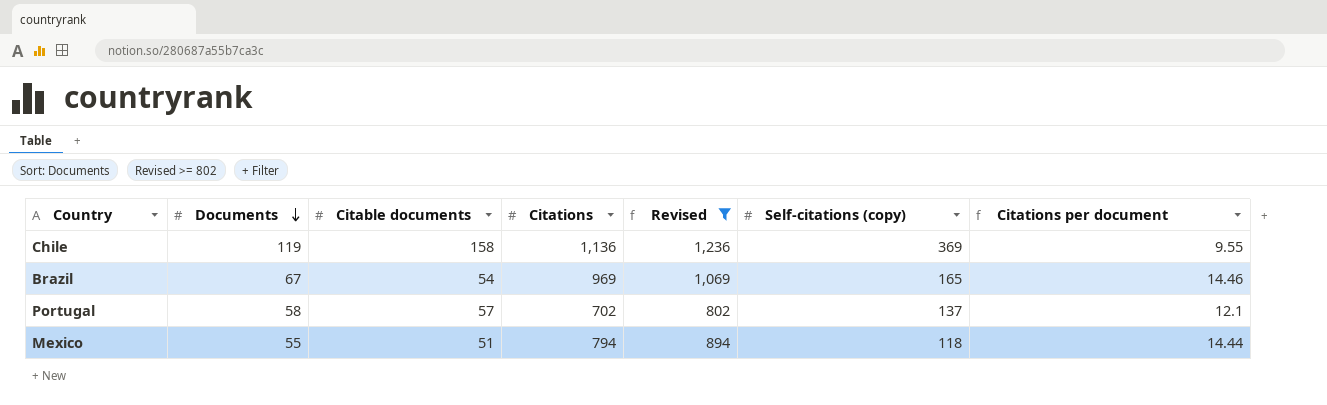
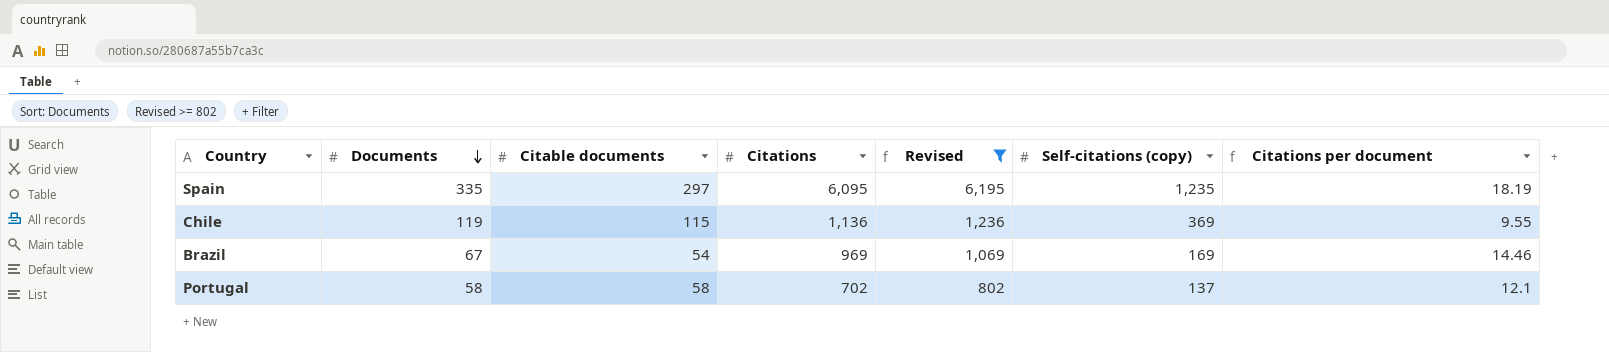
row Mexico: 55 | 51 | 794 | 894 | 118 | 14.44 -> none
row Spain: none -> 335 | 297 | 6,095 | 6,195 | 1,235 | 18.19
Chile | Citable documents: 158 -> 115
Brazil | Self-citations (copy): 165 -> 169
Portugal | Citable documents: 57 -> 58

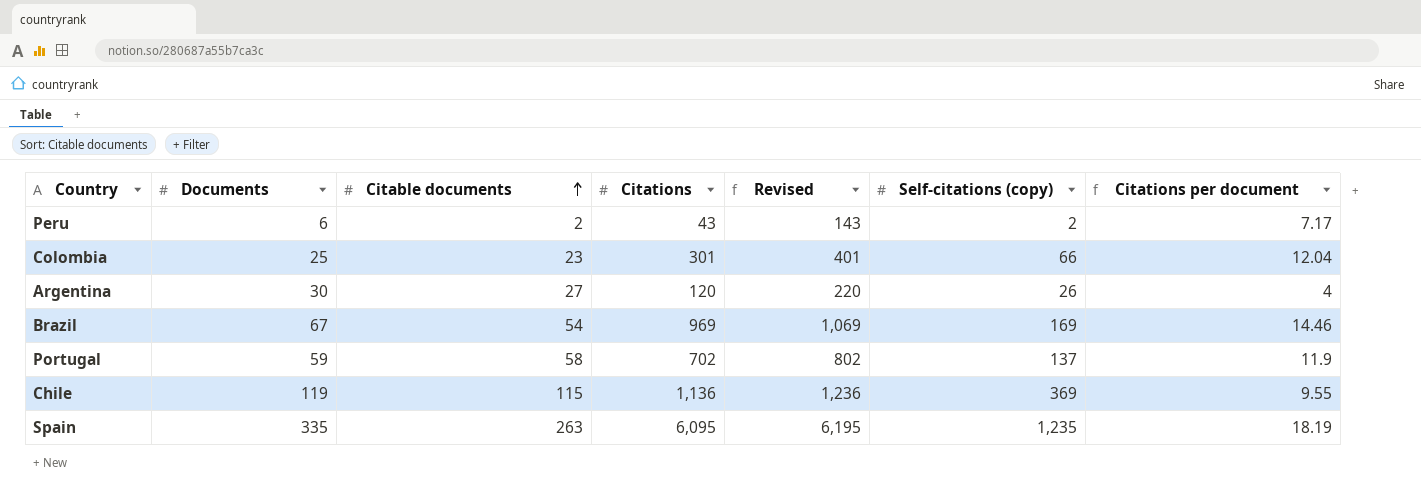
filter: Revised >= 802 -> none
row order: Documents descending -> Citable documents ascending
Portugal | Documents: 58 -> 59
Portugal | Citations per document: 12.1 -> 11.9
Spain | Citable documents: 297 -> 263

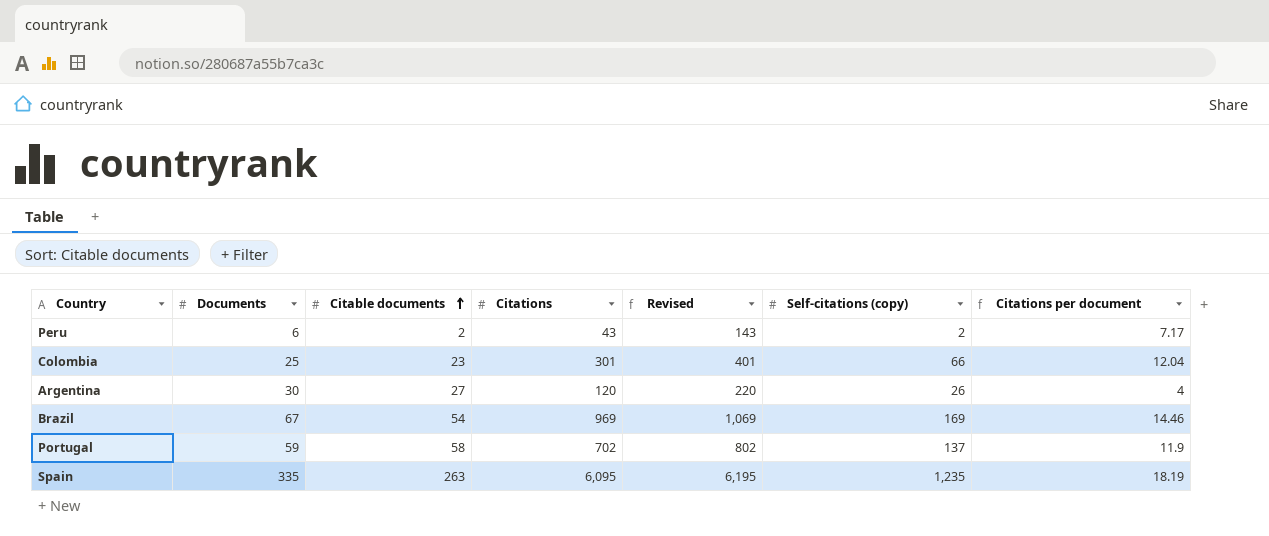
row Chile: 119 | 115 | 1,136 | 1,236 | 369 | 9.55 -> none

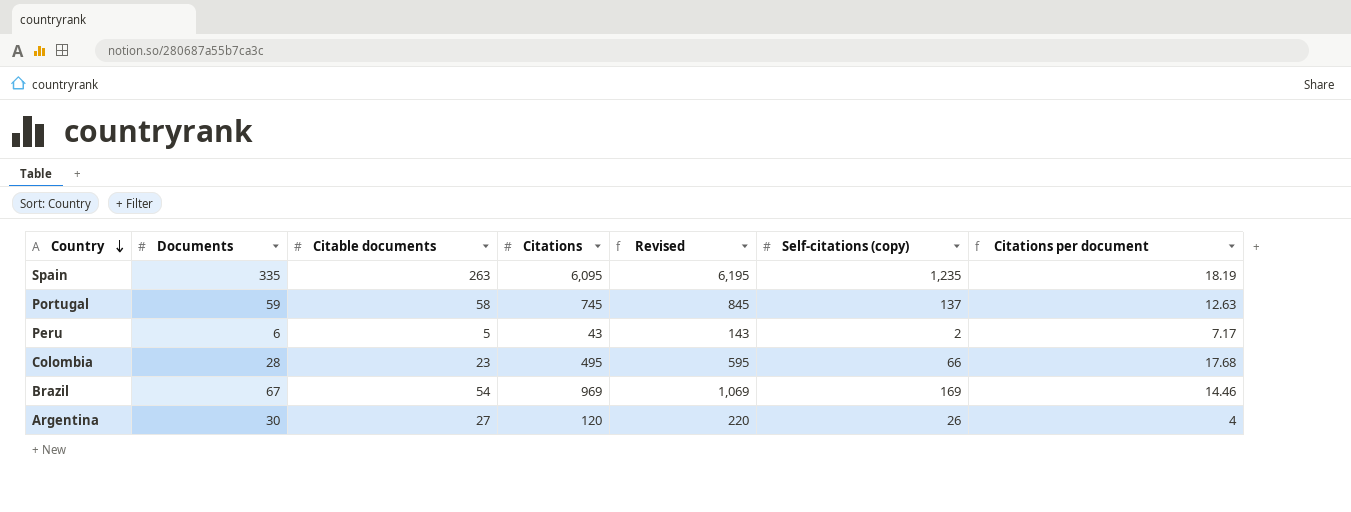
row order: Citable documents ascending -> Country descending
Portugal | Citations: 702 -> 745
Portugal | Revised: 802 -> 845
Portugal | Citations per document: 11.9 -> 12.63
Peru | Citable documents: 2 -> 5
Colombia | Documents: 25 -> 28
Colombia | Citations: 301 -> 495
Colombia | Revised: 401 -> 595
Colombia | Citations per document: 12.04 -> 17.68

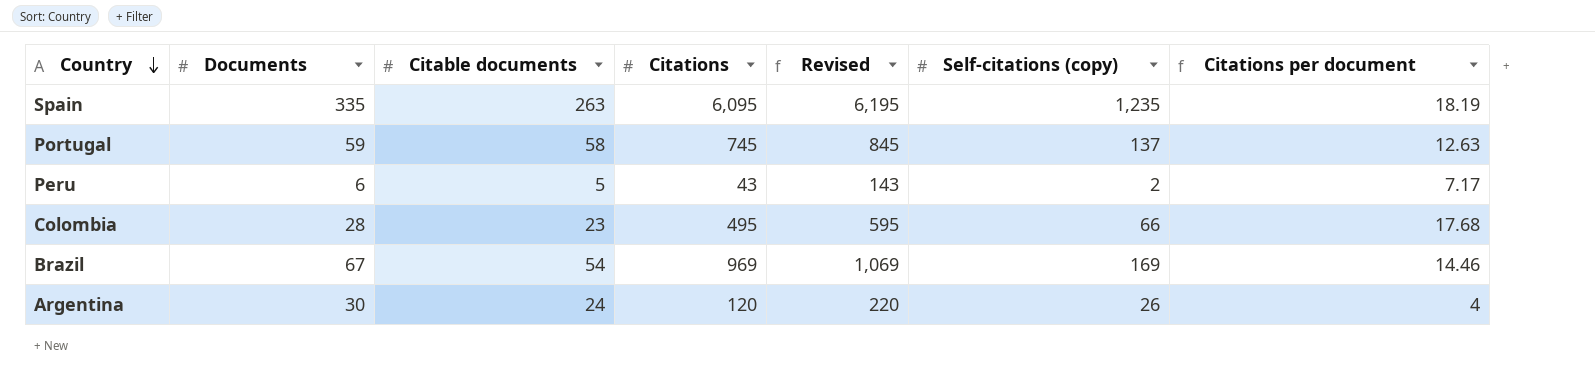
Argentina | Citable documents: 27 -> 24

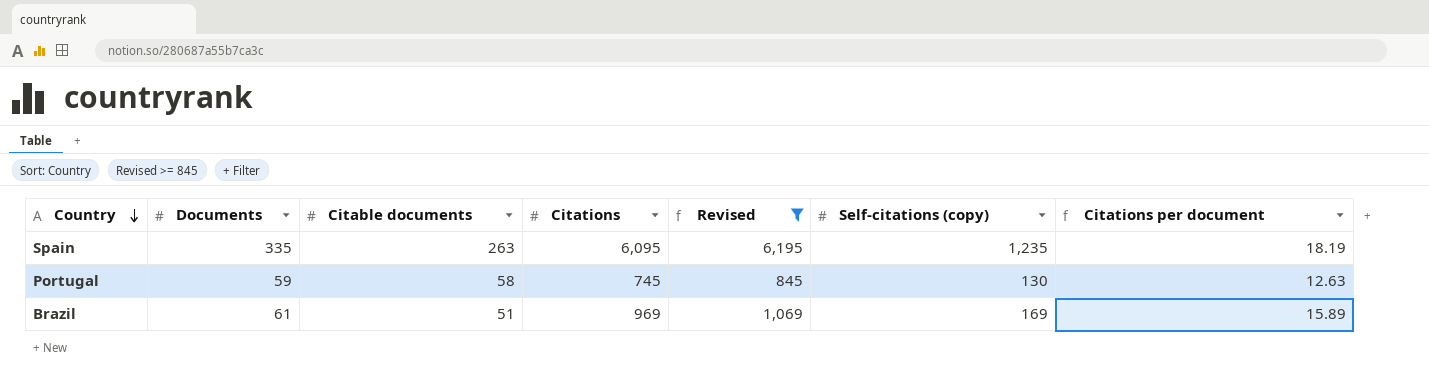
filter: none -> Revised >= 845
Portugal | Self-citations (copy): 137 -> 130
Brazil | Documents: 67 -> 61
Brazil | Citable documents: 54 -> 51
Brazil | Citations per document: 14.46 -> 15.89

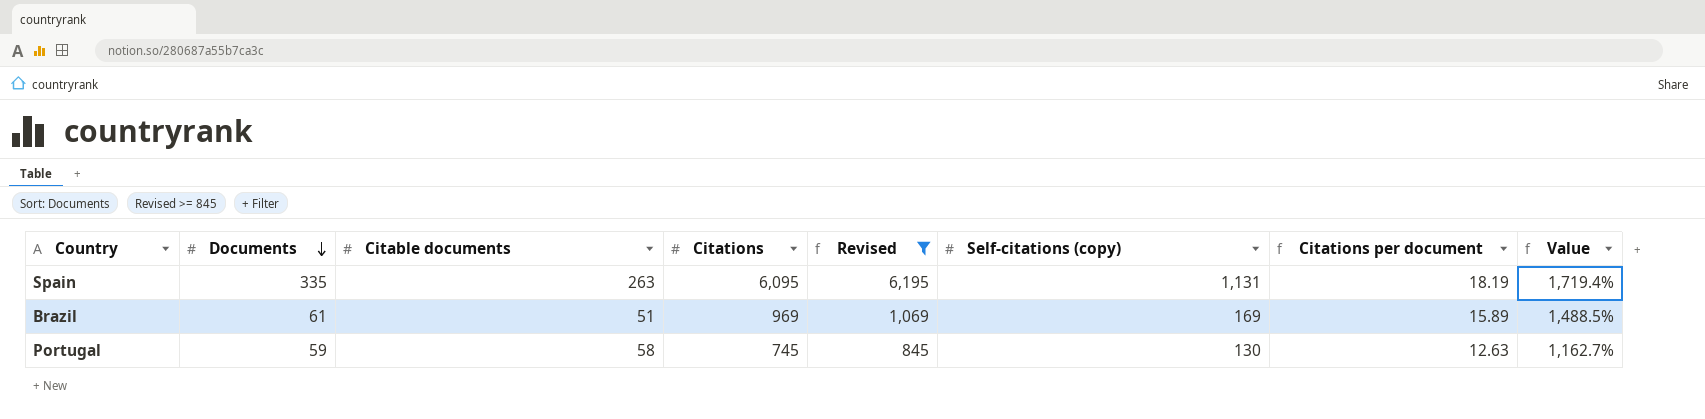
row order: Country descending -> Documents descending
column Value | formula: none -> ([Citations] - [Documents]) / [Documents]
Spain | Self-citations (copy): 1,235 -> 1,131

